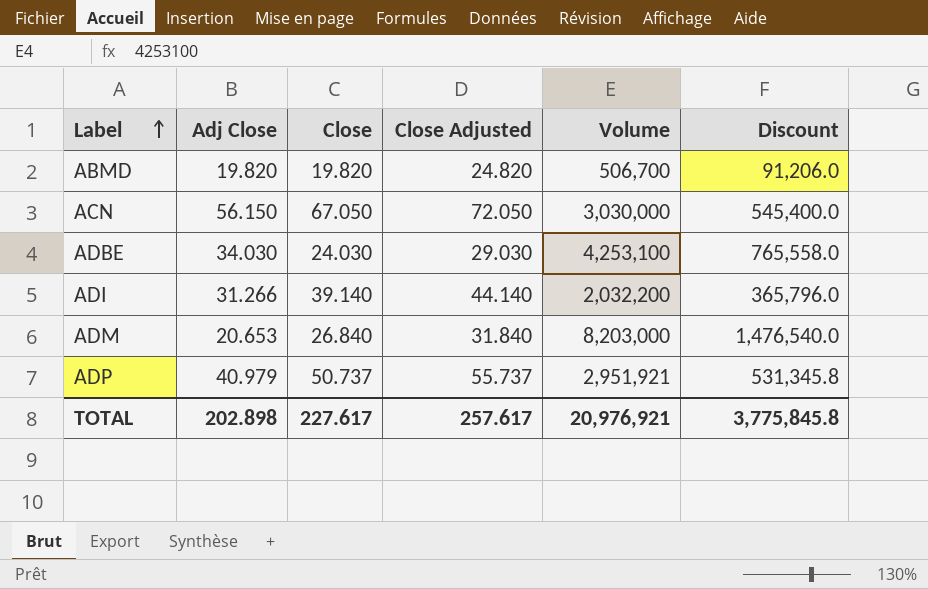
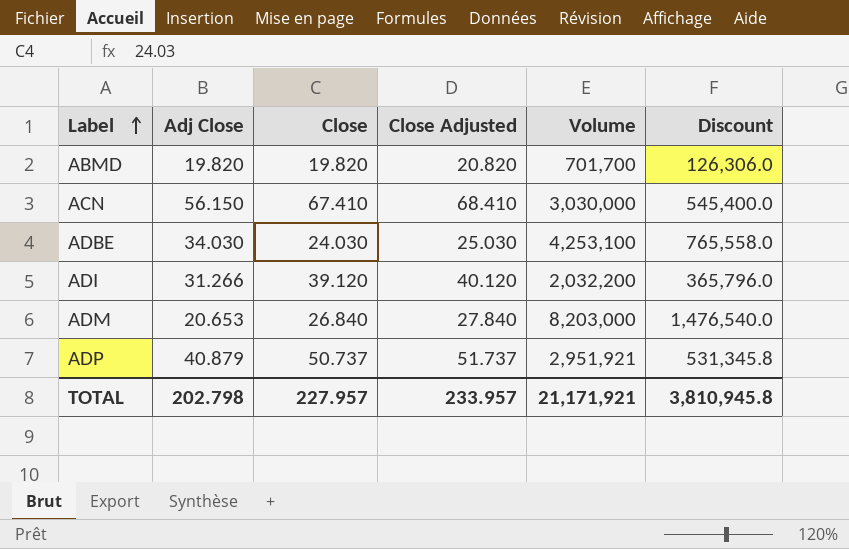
column Close Adjusted | formula: [Close] + 5 -> [Close] + 1
ABMD | Volume: 506,700 -> 701,700
ABMD | Discount: 91,206.0 -> 126,306.0
ACN | Close: 67.050 -> 67.410
ADI | Close: 39.140 -> 39.120
ADP | Adj Close: 40.979 -> 40.879
TOTAL | Adj Close: 202.898 -> 202.798
TOTAL | Close: 227.617 -> 227.957
TOTAL | Close Adjusted: 257.617 -> 233.957
TOTAL | Volume: 20,976,921 -> 21,171,921
TOTAL | Discount: 3,775,845.8 -> 3,810,945.8

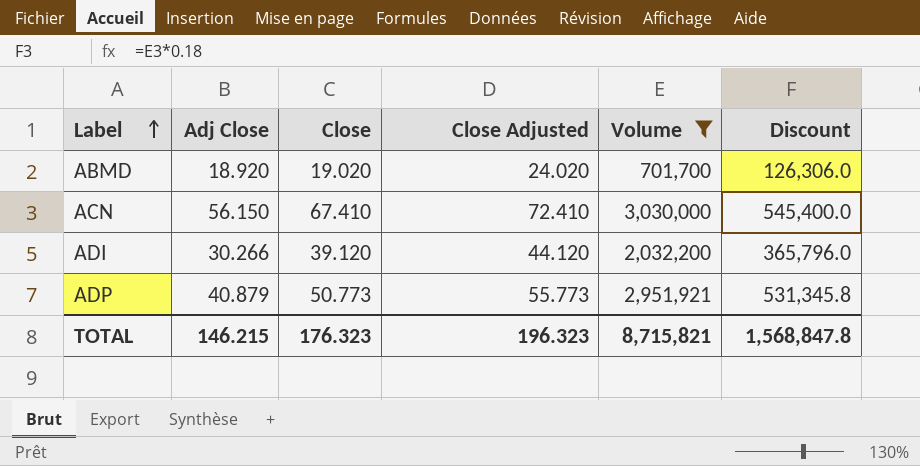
filter: none -> Volume <= 3,030,000
column Close Adjusted | formula: [Close] + 1 -> [Close] + 5
ABMD | Adj Close: 19.820 -> 18.920
ABMD | Close: 19.820 -> 19.020
ADI | Adj Close: 31.266 -> 30.266
ADP | Close: 50.737 -> 50.773
TOTAL | Adj Close: 202.798 -> 146.215
TOTAL | Close: 227.957 -> 176.323
TOTAL | Close Adjusted: 233.957 -> 196.323
TOTAL | Volume: 21,171,921 -> 8,715,821
TOTAL | Discount: 3,810,945.8 -> 1,568,847.8

